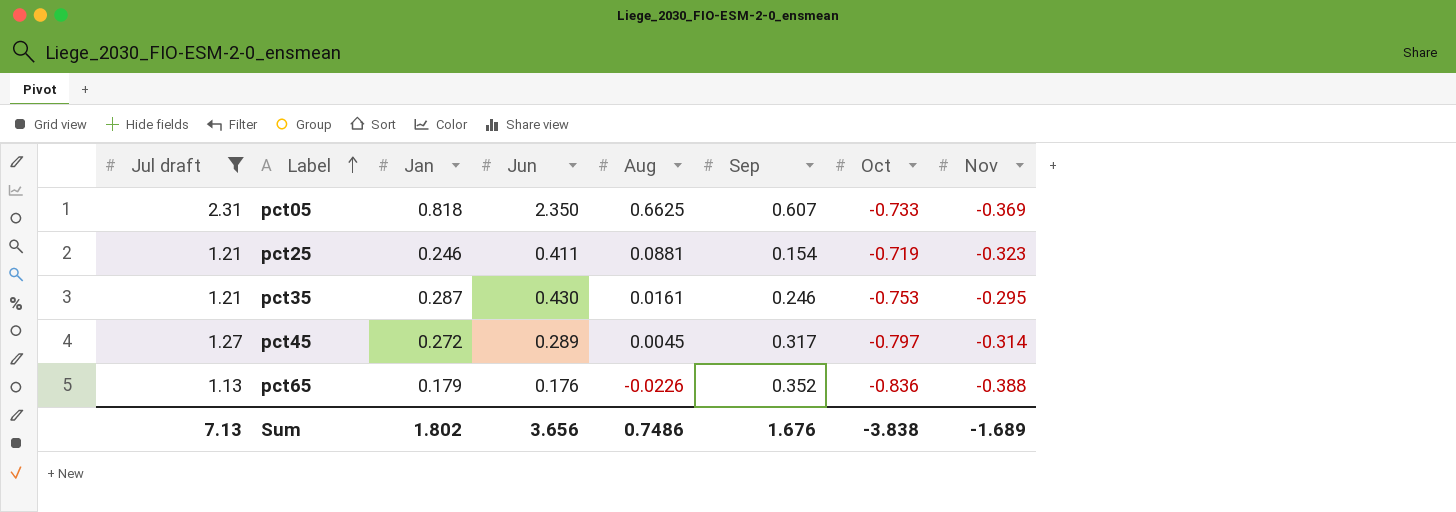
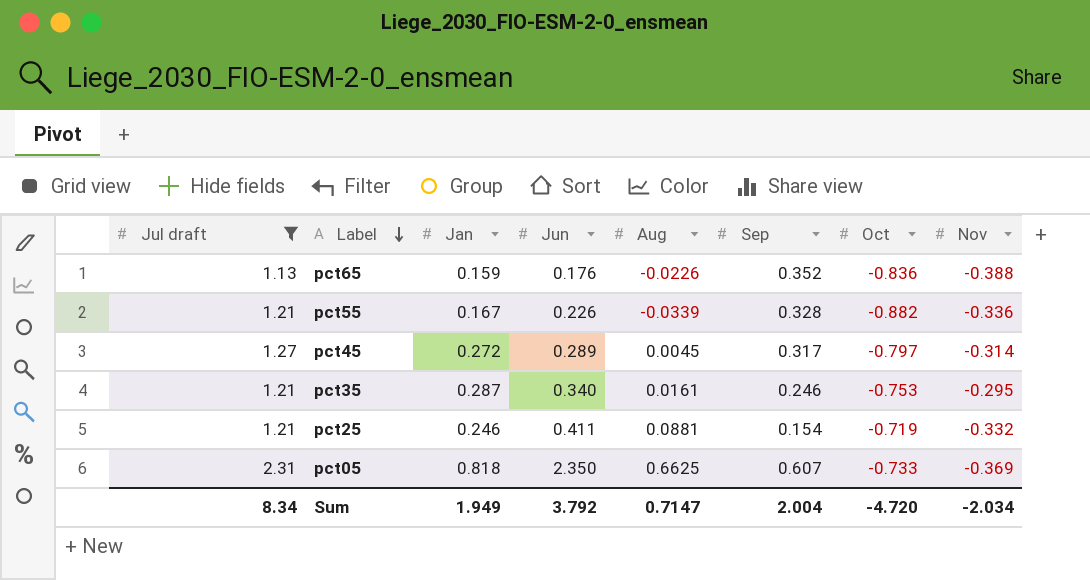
row order: Label ascending -> Label descending
pct65 | Jan: 0.179 -> 0.159
row pct55: none -> 1.21 | 0.167 | 0.226 | -0.0339 | 0.328 | -0.882 | -0.336
pct35 | Jun: 0.430 -> 0.340
pct25 | Nov: -0.323 -> -0.332
Sum | Jul draft: 7.13 -> 8.34
Sum | Jan: 1.802 -> 1.949
Sum | Jun: 3.656 -> 3.792
Sum | Aug: 0.7486 -> 0.7147
Sum | Sep: 1.676 -> 2.004
Sum | Oct: -3.838 -> -4.720
Sum | Nov: -1.689 -> -2.034

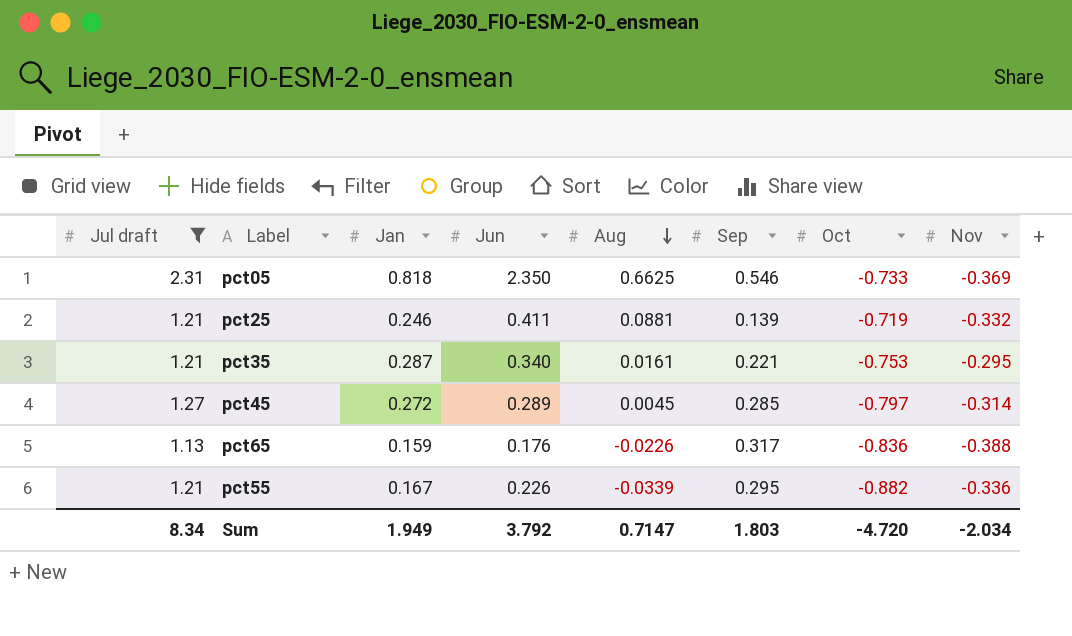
row order: Label descending -> Aug descending
pct05 | Sep: 0.607 -> 0.546
pct25 | Sep: 0.154 -> 0.139
pct35 | Sep: 0.246 -> 0.221
pct45 | Sep: 0.317 -> 0.285
pct65 | Sep: 0.352 -> 0.317
pct55 | Sep: 0.328 -> 0.295
Sum | Sep: 2.004 -> 1.803

